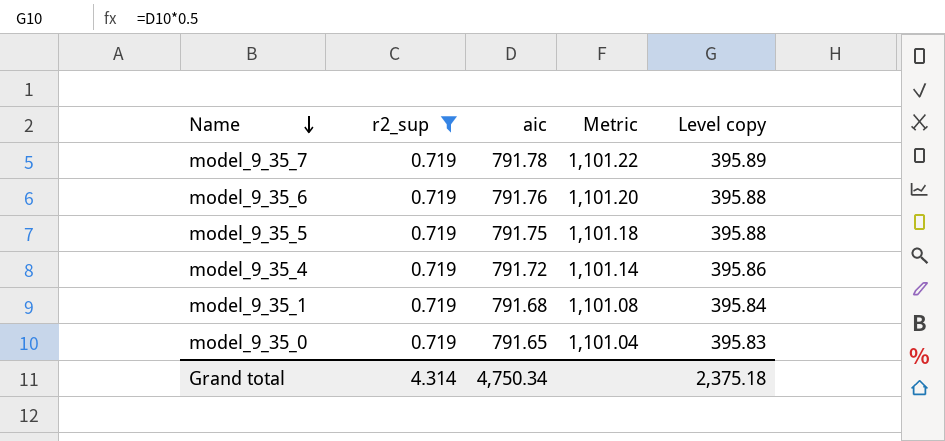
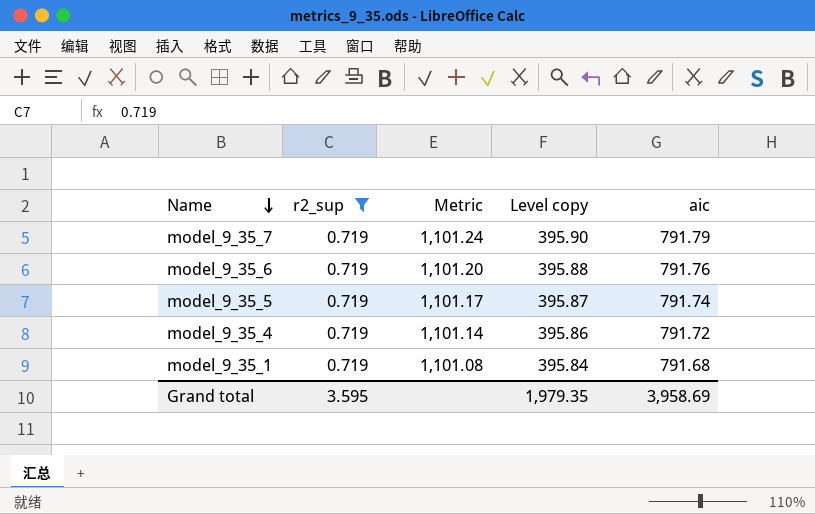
column aic | position: 3 -> 5
row model_9_35_0: 0.719 | 791.65 | 1,101.04 | 395.83 -> none
model_9_35_7 | Metric: 1,101.22 -> 1,101.24
model_9_35_7 | Level copy: 395.89 -> 395.90
model_9_35_7 | aic: 791.78 -> 791.79
model_9_35_5 | Metric: 1,101.18 -> 1,101.17
model_9_35_5 | Level copy: 395.88 -> 395.87
model_9_35_5 | aic: 791.75 -> 791.74
Grand total | r2_sup: 4.314 -> 3.595
Grand total | Level copy: 2,375.18 -> 1,979.35
Grand total | aic: 4,750.34 -> 3,958.69

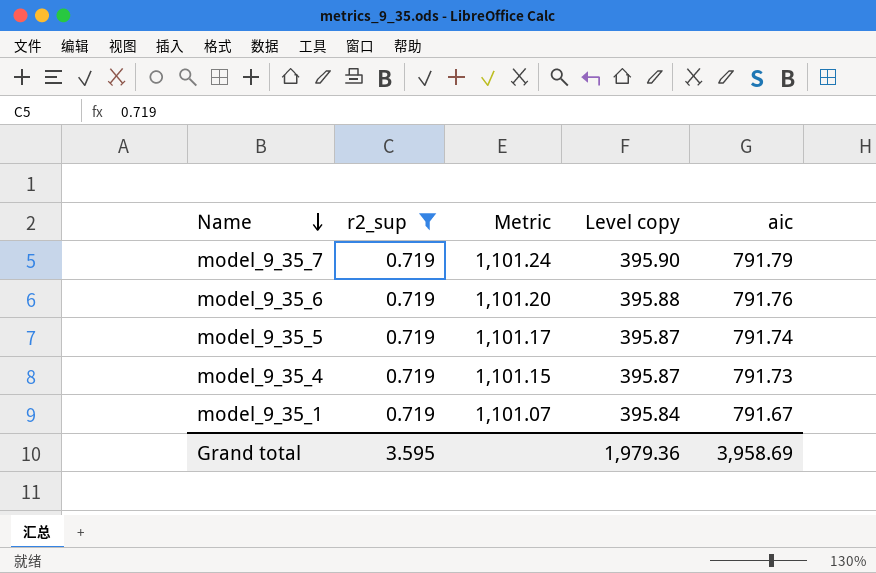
model_9_35_4 | Metric: 1,101.14 -> 1,101.15
model_9_35_4 | Level copy: 395.86 -> 395.87
model_9_35_4 | aic: 791.72 -> 791.73
model_9_35_1 | Metric: 1,101.08 -> 1,101.07
model_9_35_1 | aic: 791.68 -> 791.67
Grand total | Level copy: 1,979.35 -> 1,979.36

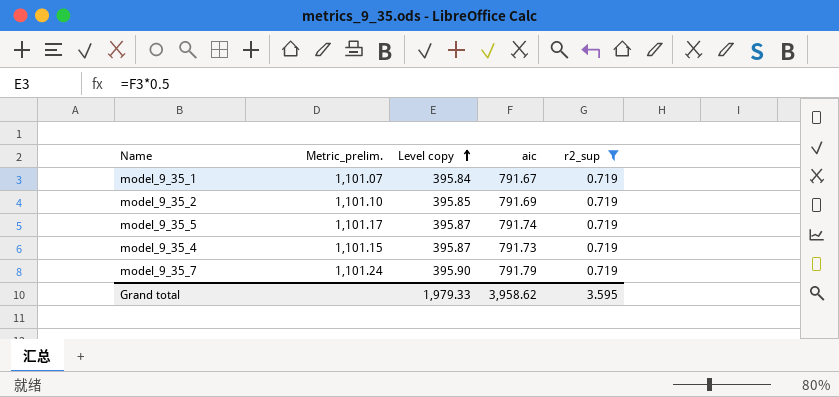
row order: Name descending -> Level copy ascending
column name: Metric -> Metric_prelim.
column r2_sup | position: 2 -> 5
row model_9_35_6: 0.719 | 1,101.20 | 395.88 | 791.76 -> none
row model_9_35_2: none -> 1,101.10 | 395.85 | 791.69 | 0.719
Grand total | Level copy: 1,979.36 -> 1,979.33
Grand total | aic: 3,958.69 -> 3,958.62

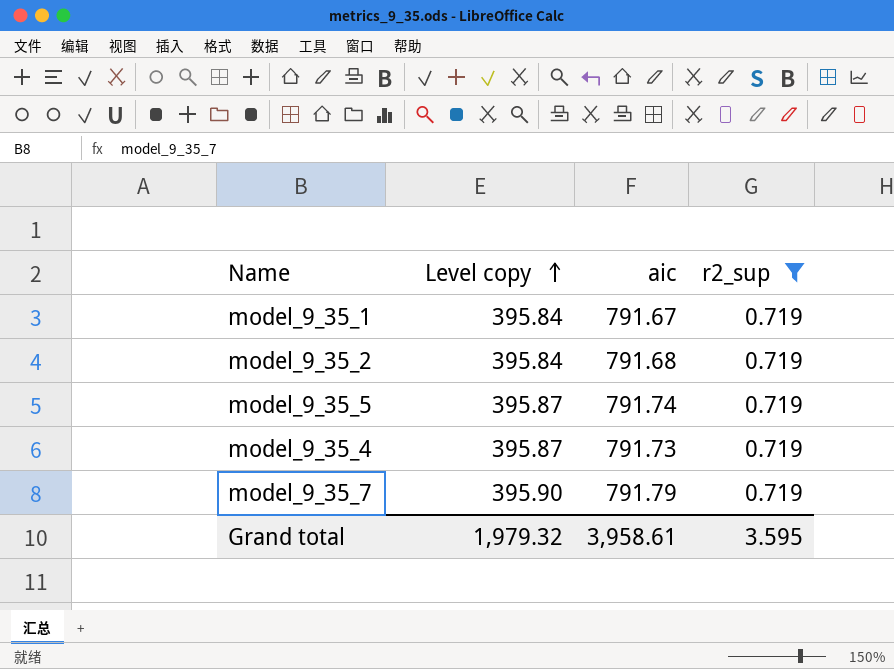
column Metric_prelim. | formula: [aic] / [r2_sup] -> none
model_9_35_2 | Level copy: 395.85 -> 395.84
model_9_35_2 | aic: 791.69 -> 791.68
Grand total | Level copy: 1,979.33 -> 1,979.32
Grand total | aic: 3,958.62 -> 3,958.61

